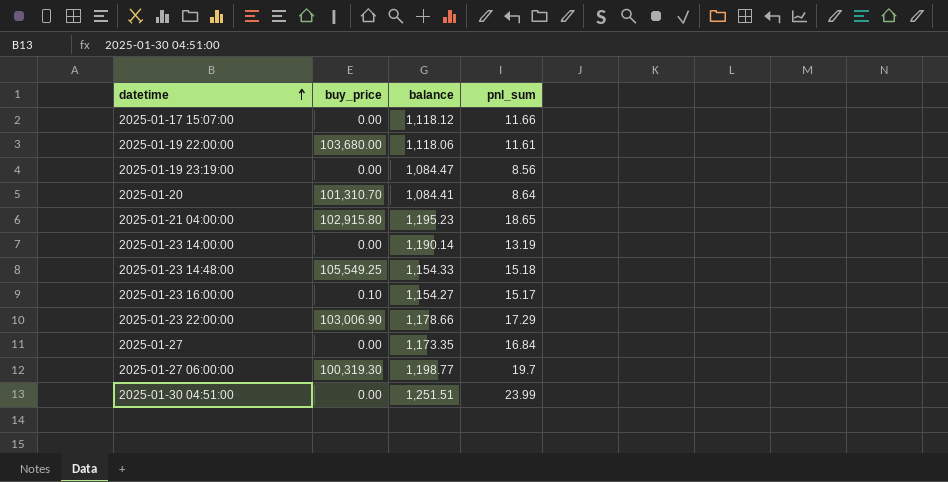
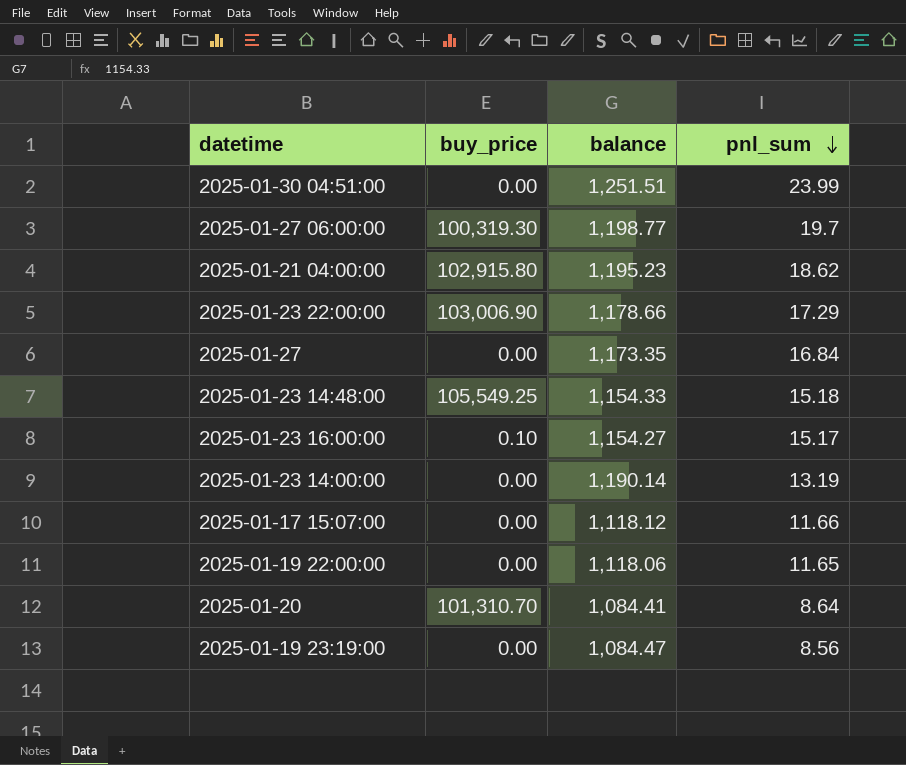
row order: datetime ascending -> pnl_sum descending
2025-01-21 04:00:00 | pnl_sum: 18.65 -> 18.62
2025-01-19 22:00:00 | buy_price: 103,680.00 -> 0.00
2025-01-19 22:00:00 | pnl_sum: 11.61 -> 11.65

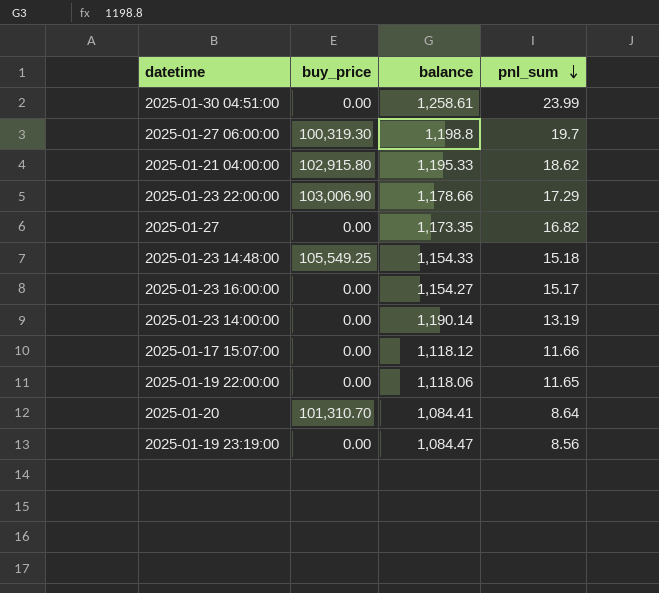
2025-01-30 04:51:00 | balance: 1,251.51 -> 1,258.61
2025-01-27 06:00:00 | balance: 1,198.77 -> 1,198.8
2025-01-21 04:00:00 | balance: 1,195.23 -> 1,195.33
2025-01-27 | pnl_sum: 16.84 -> 16.82
2025-01-23 16:00:00 | buy_price: 0.10 -> 0.00

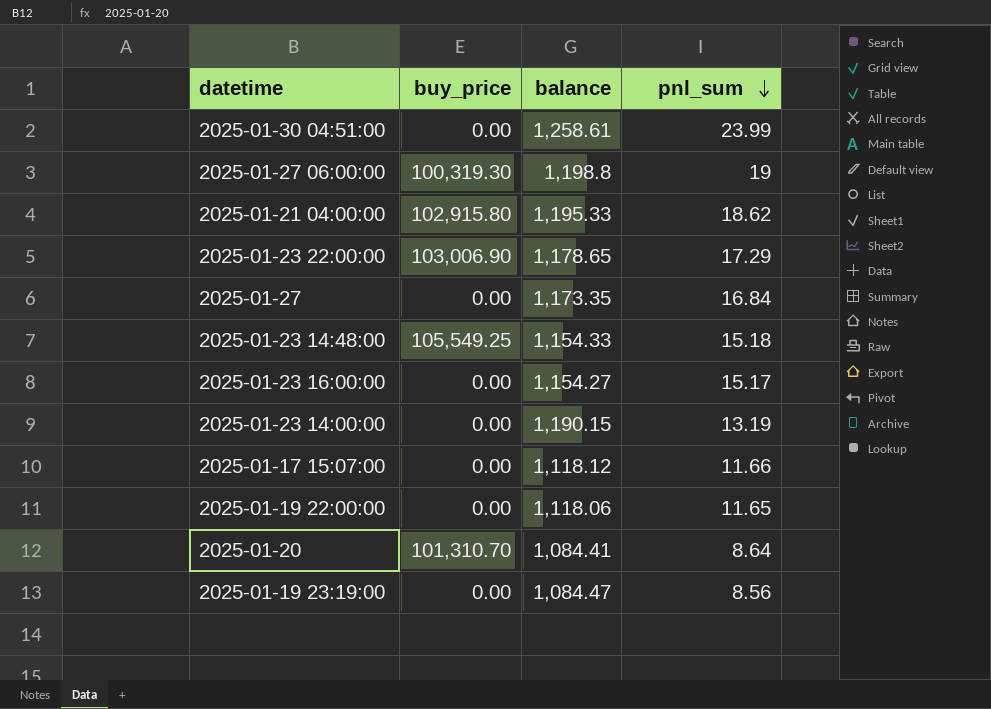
2025-01-27 06:00:00 | pnl_sum: 19.7 -> 19
2025-01-23 22:00:00 | balance: 1,178.66 -> 1,178.65
2025-01-27 | pnl_sum: 16.82 -> 16.84
2025-01-23 14:00:00 | balance: 1,190.14 -> 1,190.15

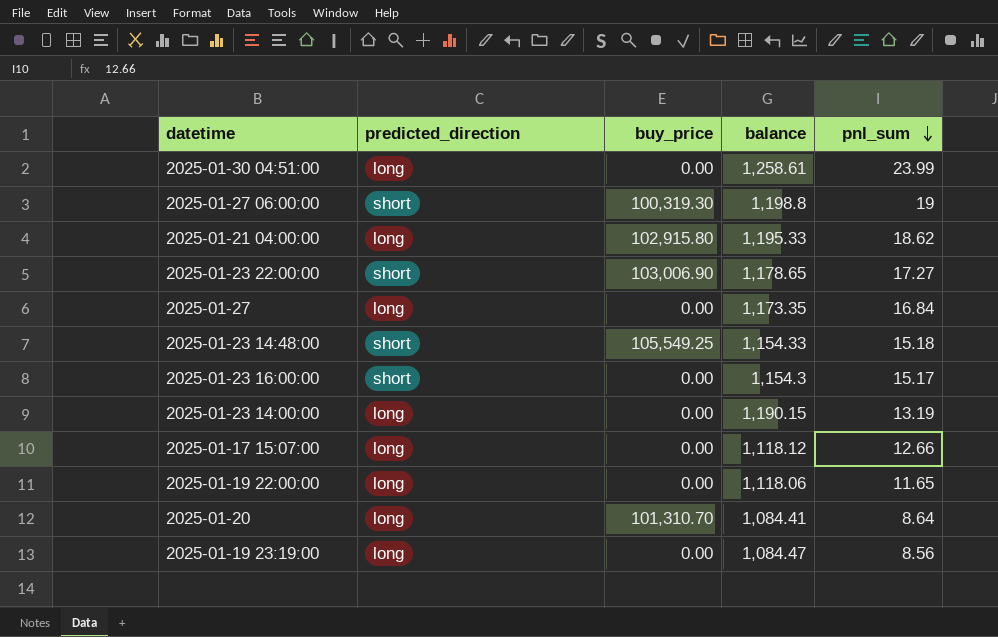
column predicted_direction | position: none -> 2
2025-01-23 22:00:00 | pnl_sum: 17.29 -> 17.27
2025-01-23 16:00:00 | balance: 1,154.27 -> 1,154.3
2025-01-17 15:07:00 | pnl_sum: 11.66 -> 12.66

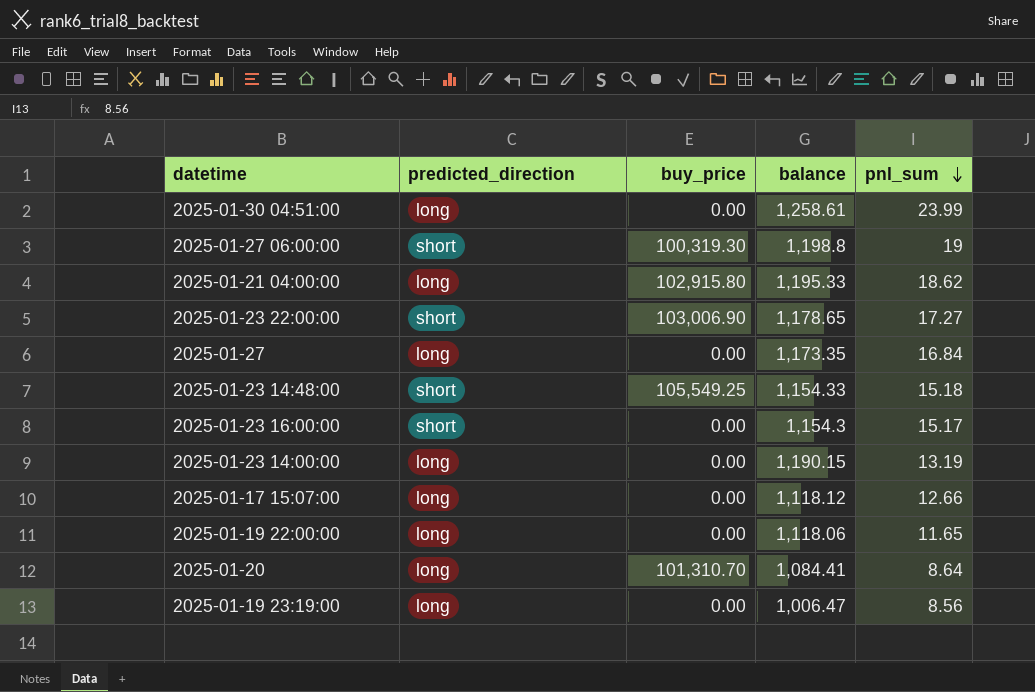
2025-01-19 23:19:00 | balance: 1,084.47 -> 1,006.47

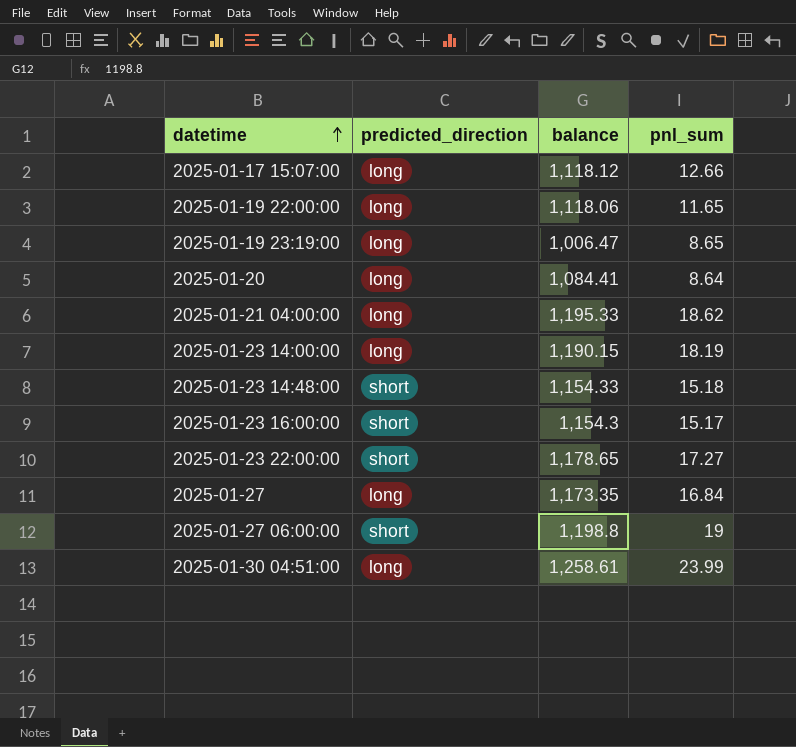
row order: pnl_sum descending -> datetime ascending
column buy_price | position: 3 -> none
2025-01-19 23:19:00 | pnl_sum: 8.56 -> 8.65
2025-01-23 14:00:00 | pnl_sum: 13.19 -> 18.19

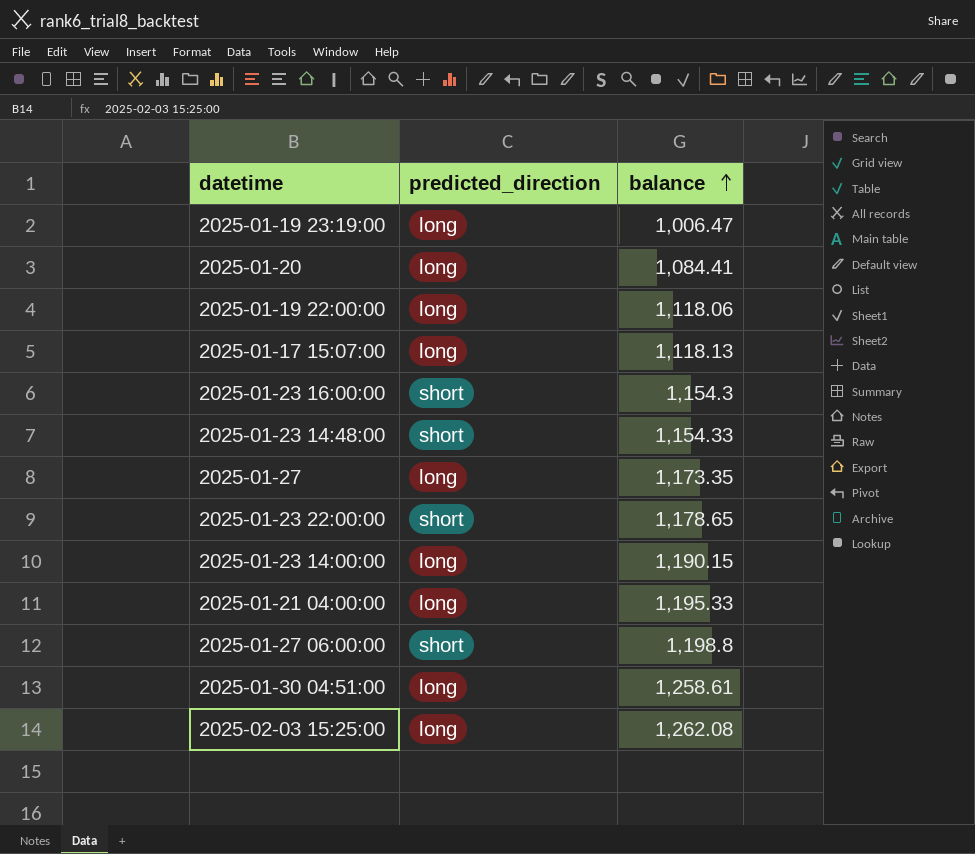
row order: datetime ascending -> balance ascending
column pnl_sum | position: 4 -> none
2025-01-17 15:07:00 | balance: 1,118.12 -> 1,118.13
row 2025-02-03 15:25:00: none -> long | 1,262.08

